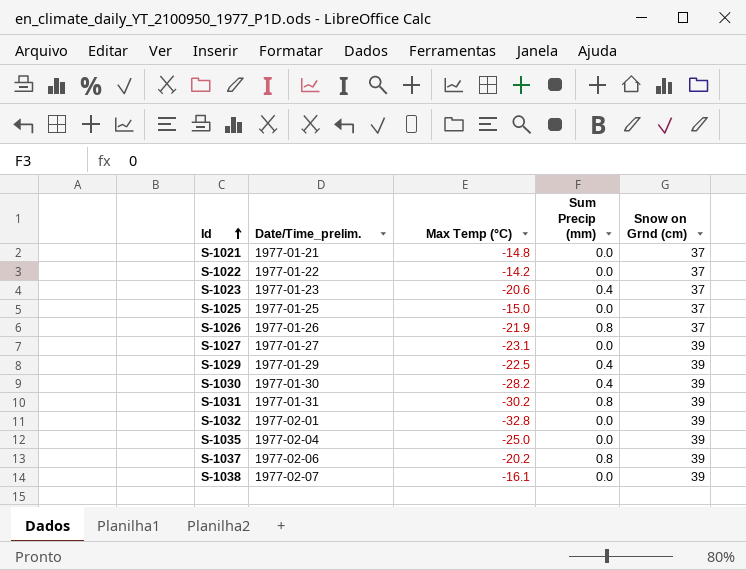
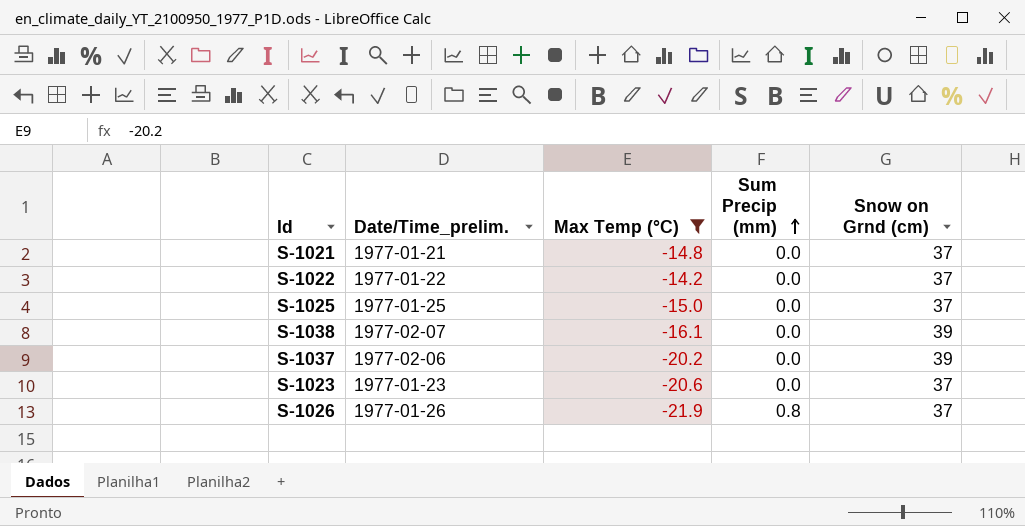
filter: none -> Max Temp (°C) >= -21.9
row order: Id ascending -> Sum Precip (mm) ascending
S-1037 | Sum Precip (mm): 0.8 -> 0.0
S-1023 | Sum Precip (mm): 0.4 -> 0.0

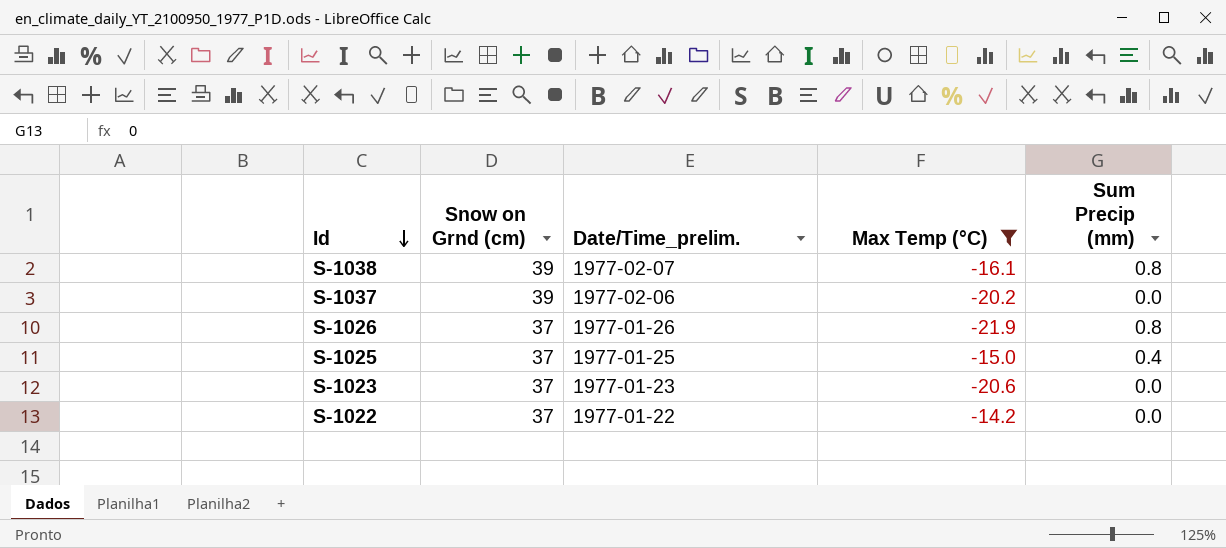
row order: Sum Precip (mm) ascending -> Id descending
column Snow on Grnd (cm) | position: 5 -> 2
row S-1021: 1977-01-21 | -14.8 | 0.0 | 37 -> none
S-1038 | Sum Precip (mm): 0.0 -> 0.8
S-1025 | Sum Precip (mm): 0.0 -> 0.4

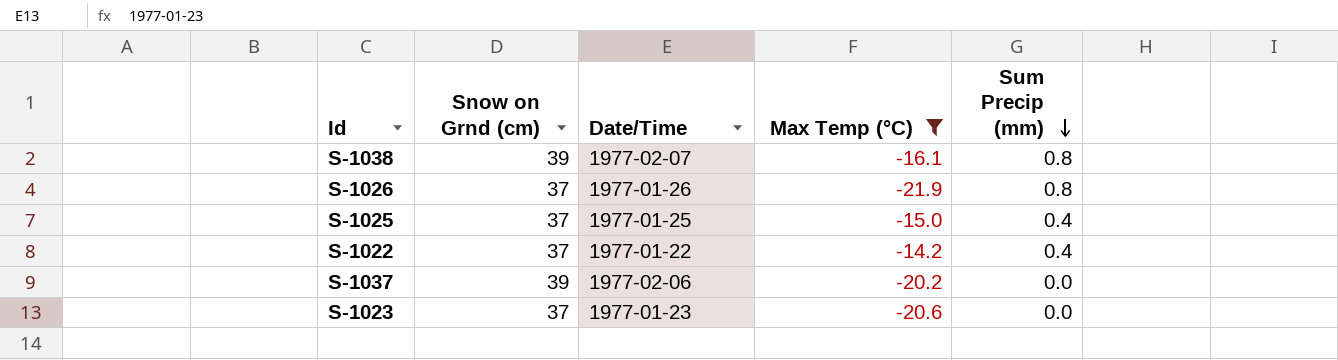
row order: Id descending -> Sum Precip (mm) descending
column name: Date/Time_prelim. -> Date/Time
S-1022 | Sum Precip (mm): 0.0 -> 0.4

